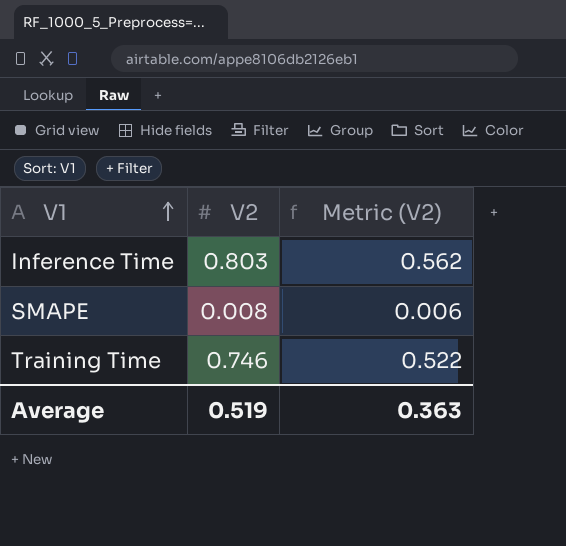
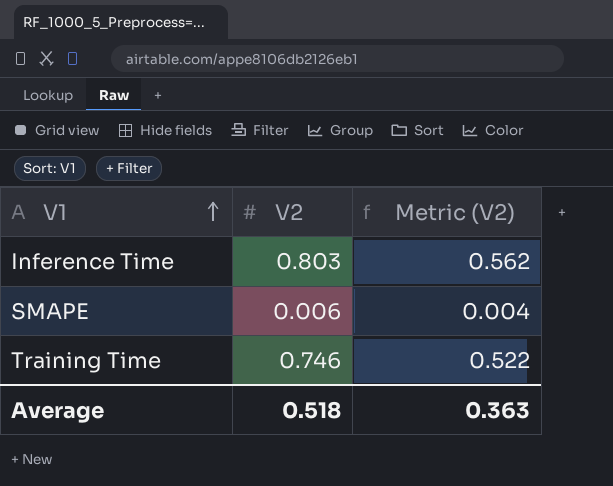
SMAPE | V2: 0.008 -> 0.006
SMAPE | Metric (V2): 0.006 -> 0.004
Average | V2: 0.519 -> 0.518

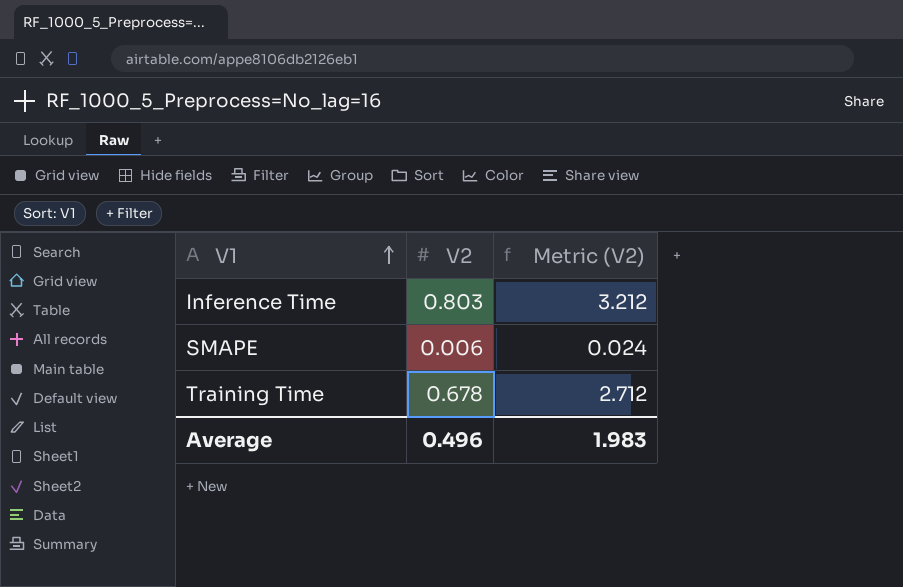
column Metric (V2) | formula: [V2] * 0.7 -> [V2] * 4
Training Time | V2: 0.746 -> 0.678
Average | V2: 0.518 -> 0.496
Average | Metric (V2): 0.363 -> 1.983

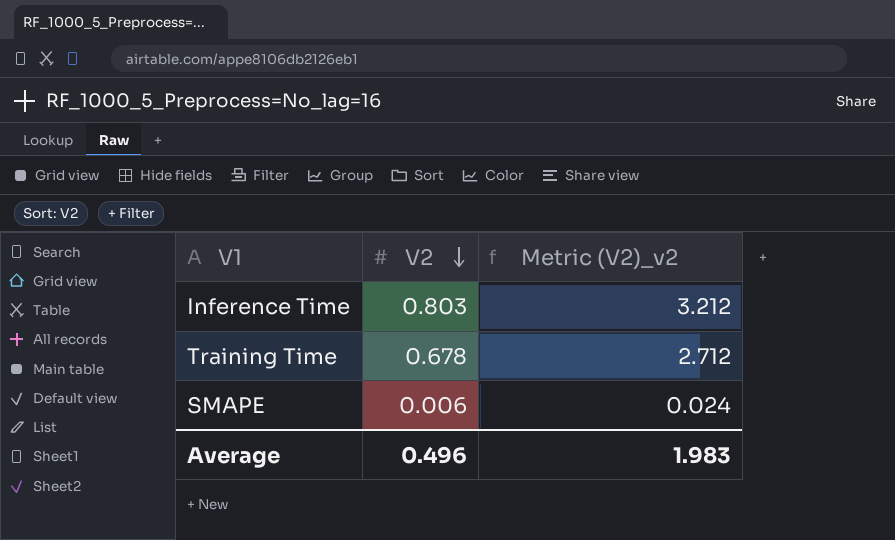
row order: V1 ascending -> V2 descending
column name: Metric (V2) -> Metric (V2)_v2

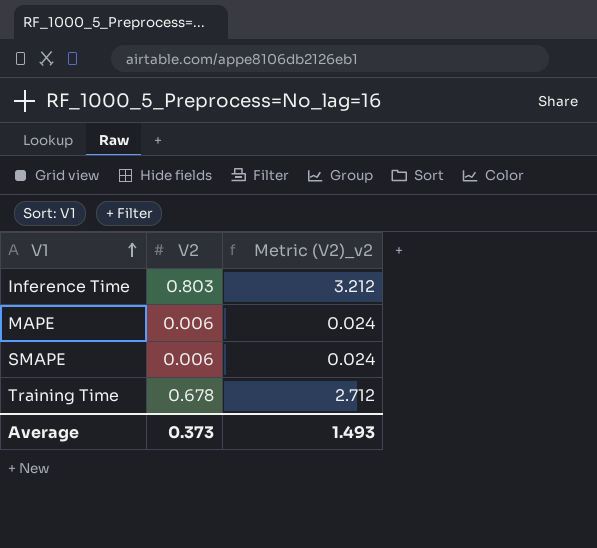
row order: V2 descending -> V1 ascending
row MAPE: none -> 0.006 | 0.024
Average | V2: 0.496 -> 0.373
Average | Metric (V2)_v2: 1.983 -> 1.493

